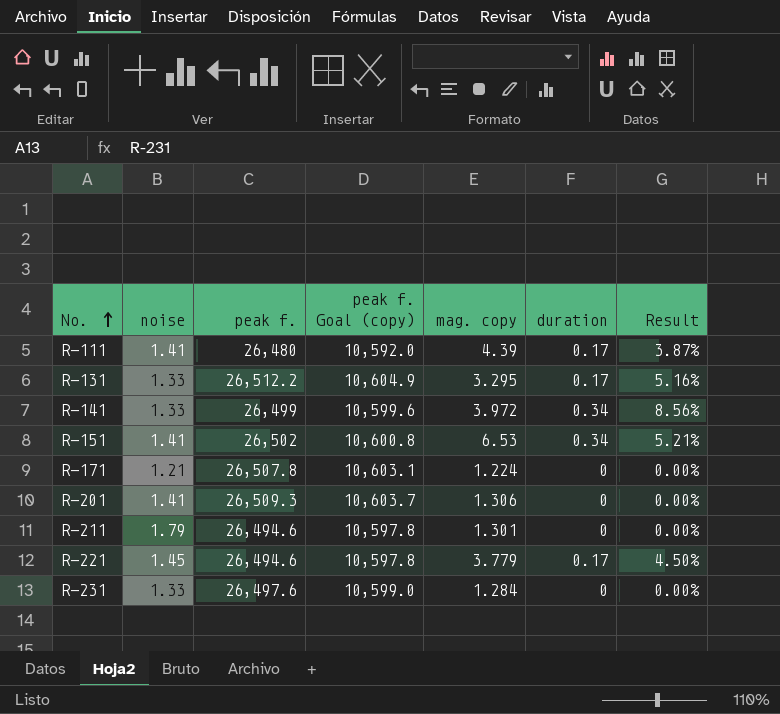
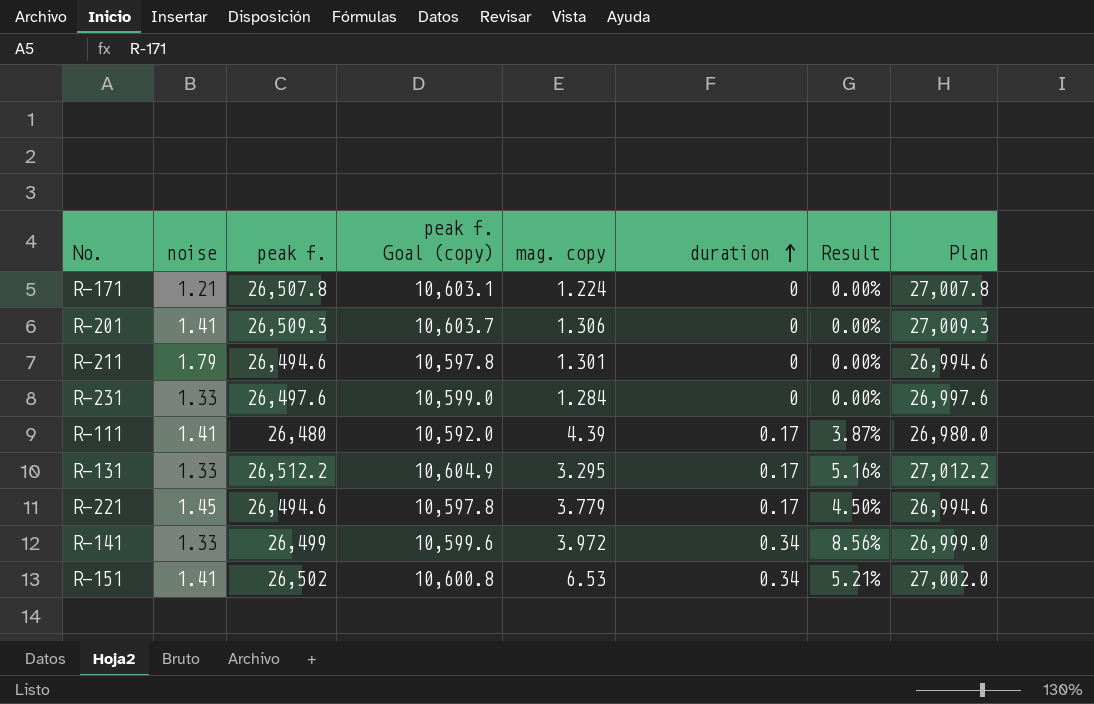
row order: No. ascending -> duration ascending
column Plan | formula: none -> [peak f.] + 500

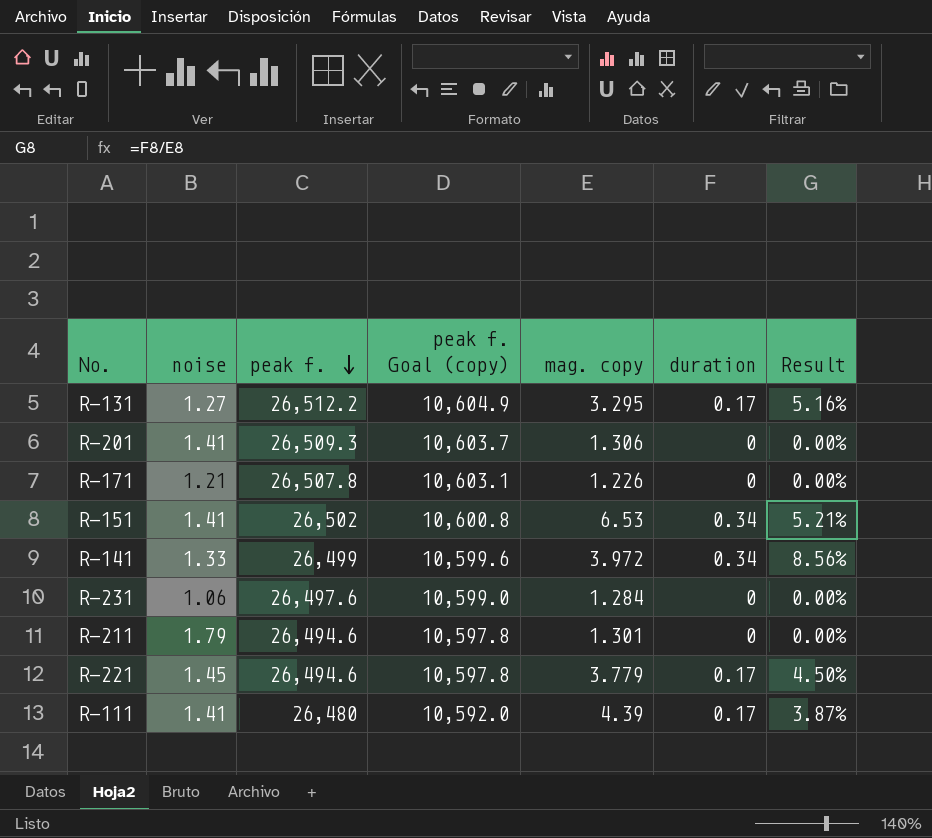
row order: duration ascending -> peak f. descending
column Plan | formula: [peak f.] + 500 -> none
R-131 | noise: 1.33 -> 1.27
R-171 | mag. copy: 1.224 -> 1.226
R-231 | noise: 1.33 -> 1.06

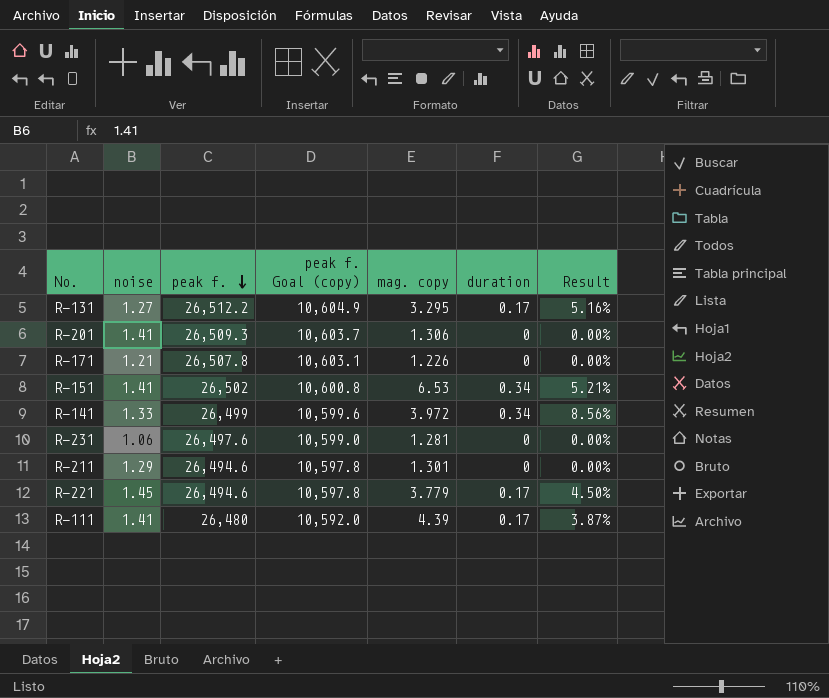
R-231 | mag. copy: 1.284 -> 1.281
R-211 | noise: 1.79 -> 1.29

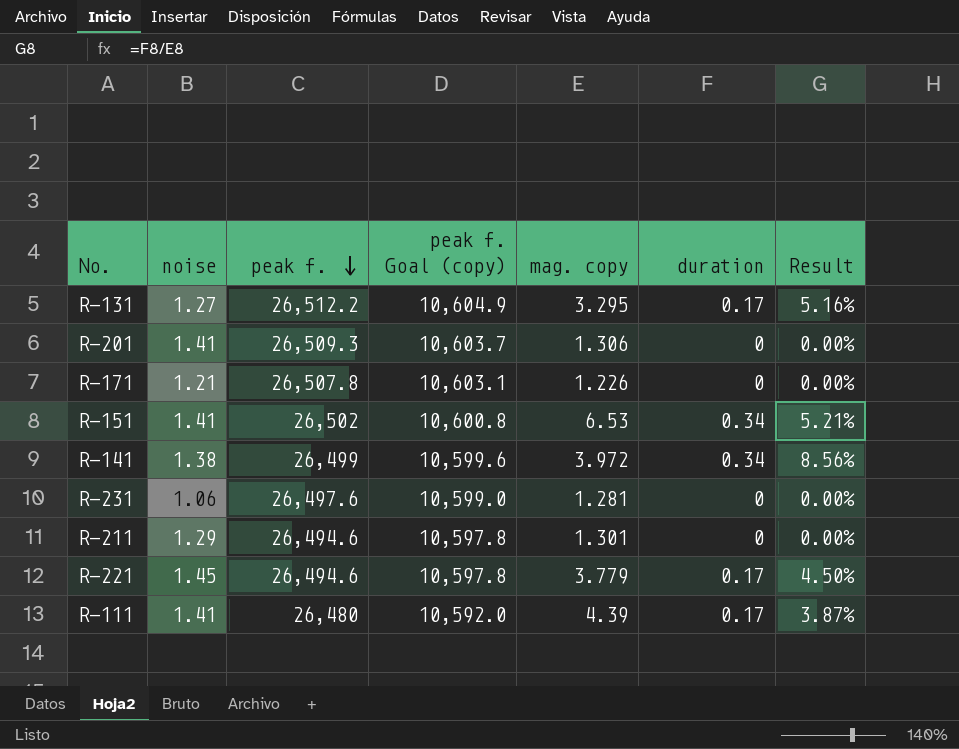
R-141 | noise: 1.33 -> 1.38

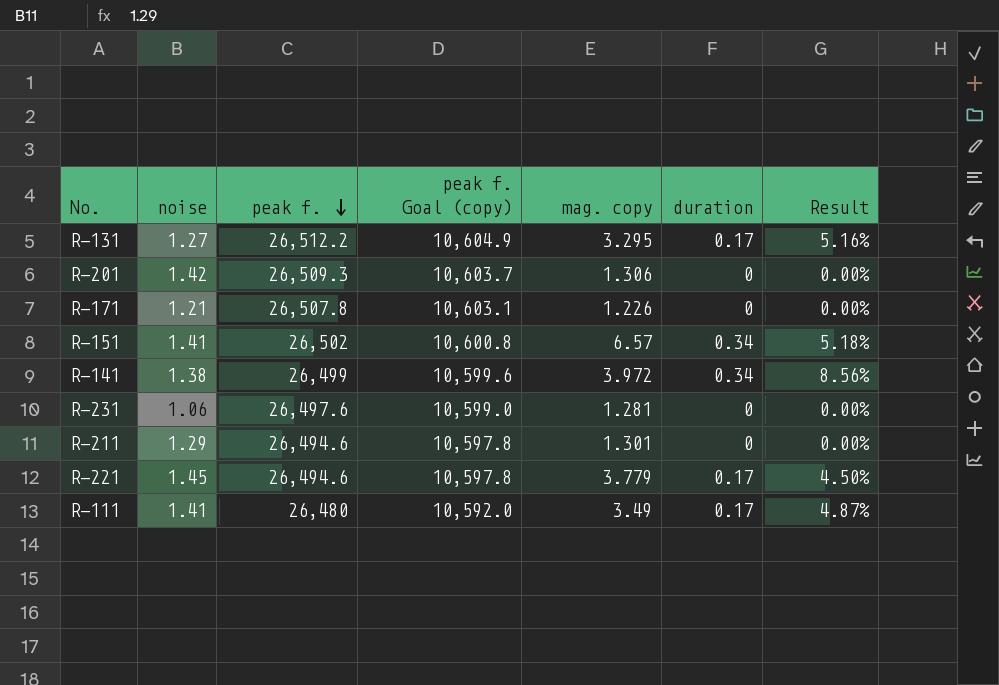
R-201 | noise: 1.41 -> 1.42
R-151 | mag. copy: 6.53 -> 6.57
R-151 | Result: 5.21% -> 5.18%
R-111 | mag. copy: 4.39 -> 3.49
R-111 | Result: 3.87% -> 4.87%

